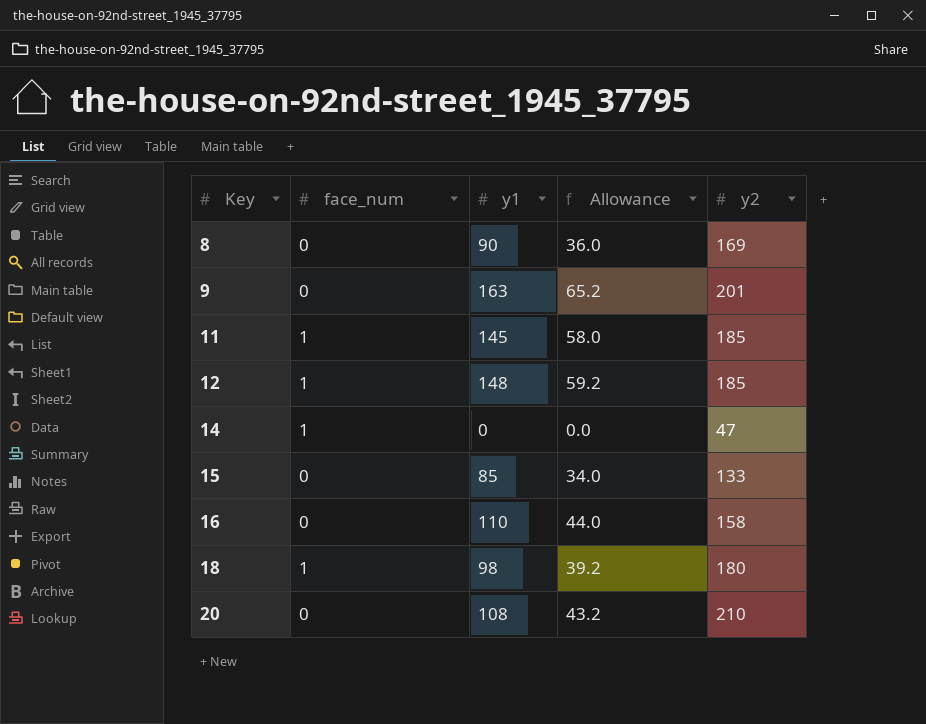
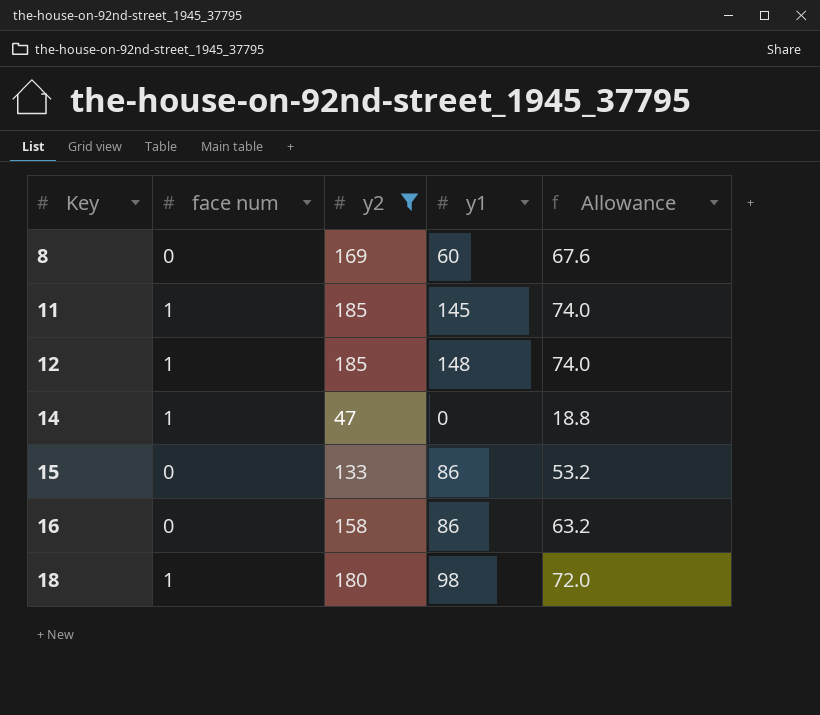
filter: none -> y2 <= 185
column name: face_num -> face num
column y2 | position: 5 -> 3
column Allowance | formula: [y1] * 0.4 -> [y2] * 0.4
8 | y1: 90 -> 60
15 | y1: 85 -> 86
16 | y1: 110 -> 86

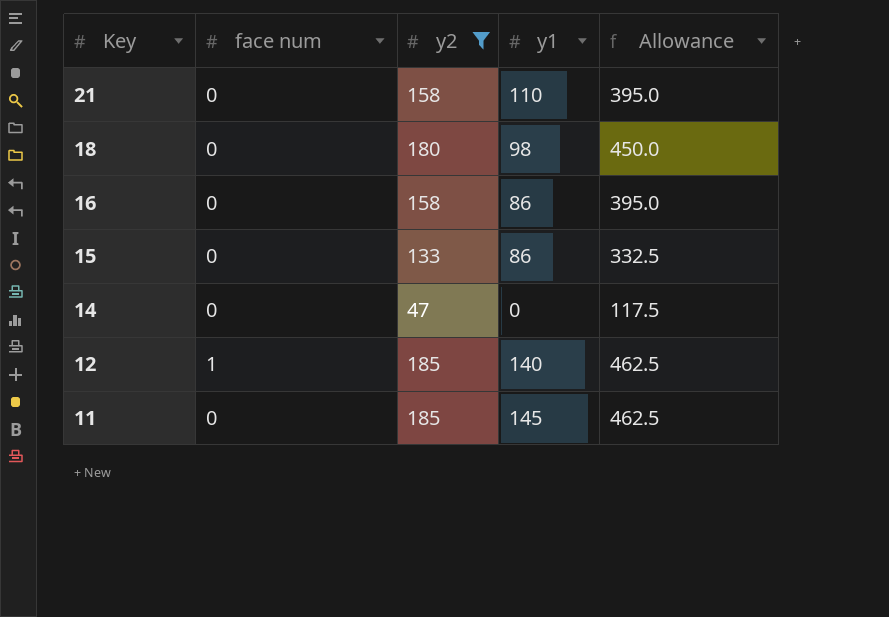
row order: Key ascending -> Key descending
column Allowance | formula: [y2] * 0.4 -> [y2] * 2.5
row 8: 0 | 169 | 60 | 67.6 -> none
row 21: none -> 0 | 158 | 110 | 395.0
18 | face num: 1 -> 0
14 | face num: 1 -> 0
12 | y1: 148 -> 140
11 | face num: 1 -> 0

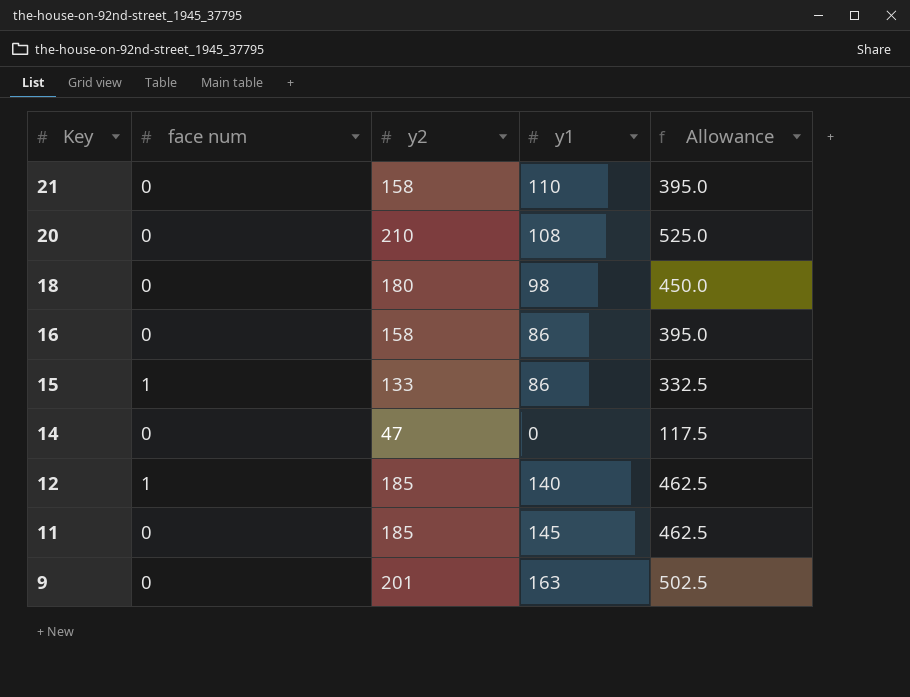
filter: y2 <= 185 -> none
15 | face num: 0 -> 1

